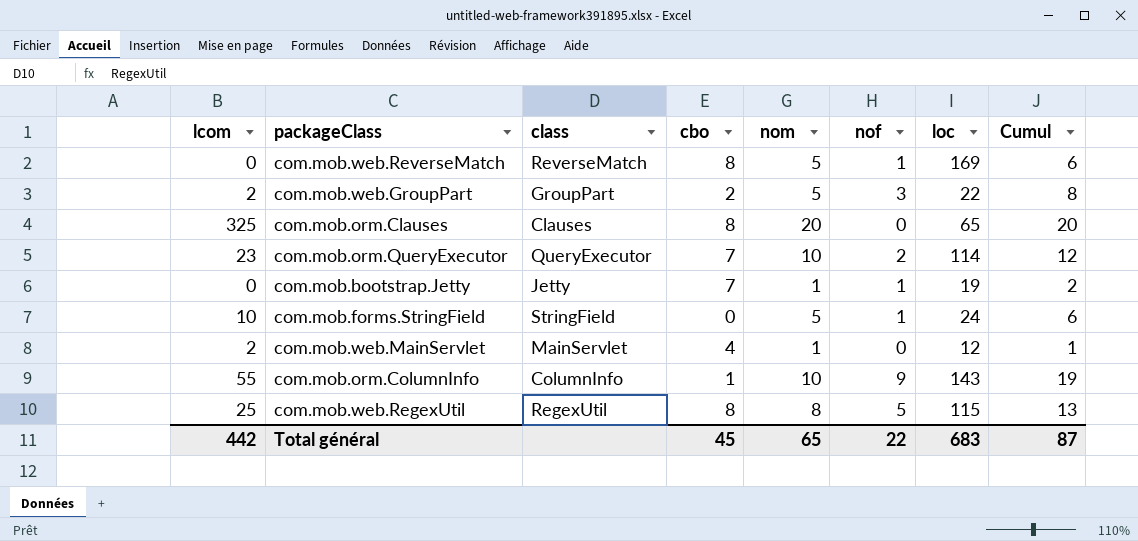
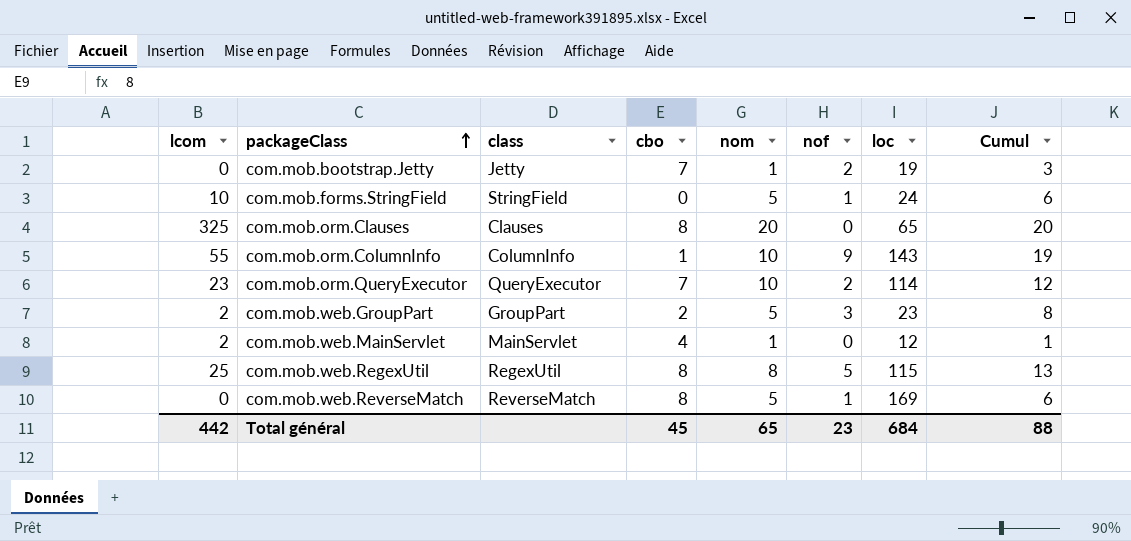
row order: none -> packageClass ascending
com.mob.bootstrap.Jetty | nof: 1 -> 2
com.mob.bootstrap.Jetty | Cumul: 2 -> 3
com.mob.web.GroupPart | loc: 22 -> 23
Total général | nof: 22 -> 23
Total général | loc: 683 -> 684
Total général | Cumul: 87 -> 88

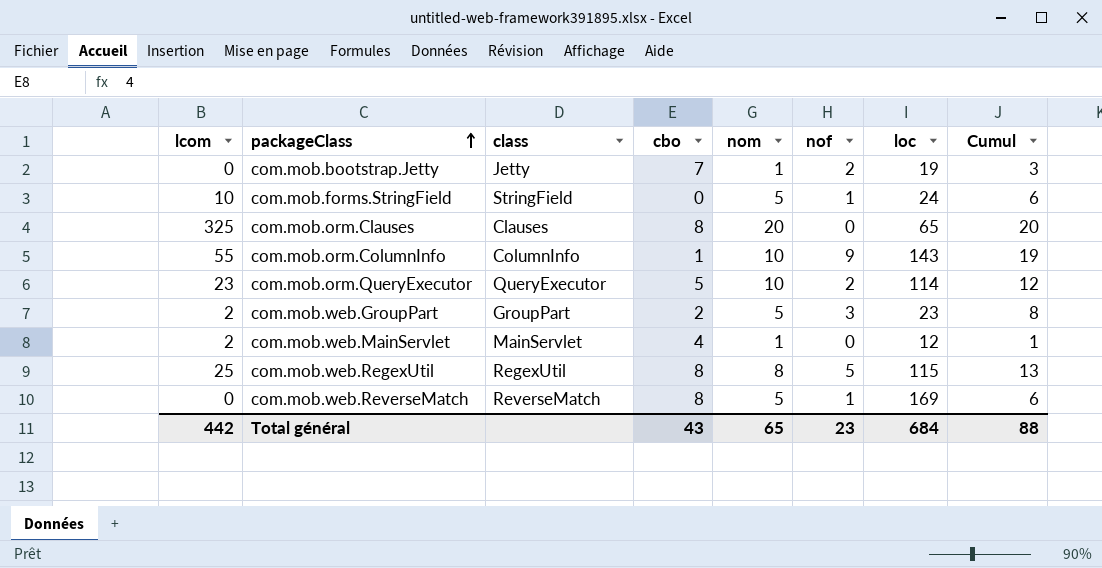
com.mob.orm.QueryExecutor | cbo: 7 -> 5
Total général | cbo: 45 -> 43

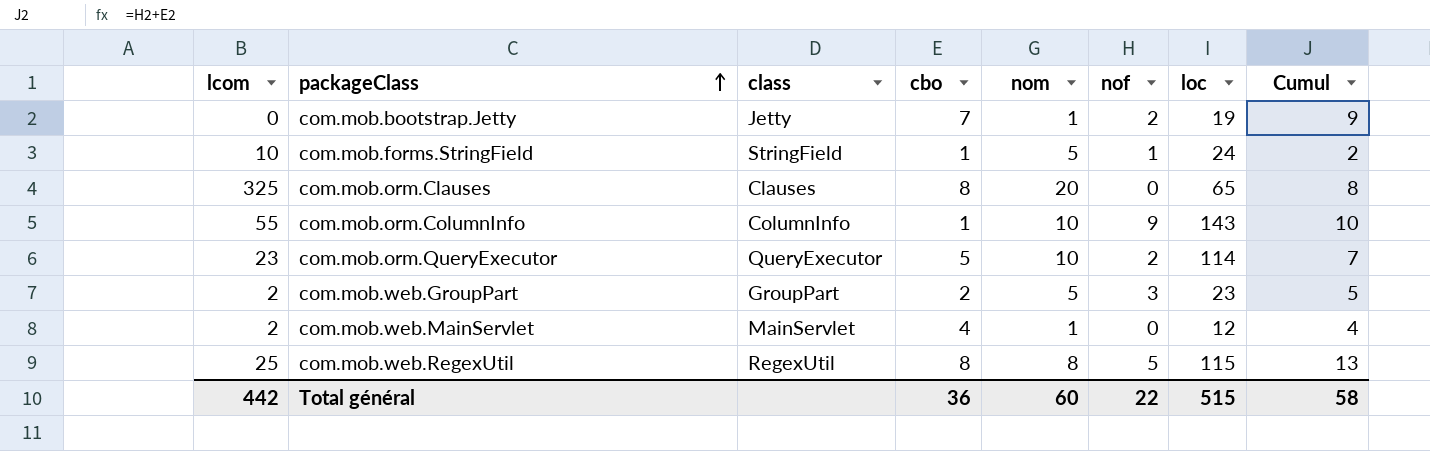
column Cumul | formula: [nom] + [nof] -> [cbo] + [nof]
row com.mob.web.ReverseMatch: 0 | ReverseMatch | 8 | 5 | 1 | 169 | 6 -> none
com.mob.forms.StringField | cbo: 0 -> 1
Total général | cbo: 43 -> 36
Total général | nom: 65 -> 60
Total général | nof: 23 -> 22
Total général | loc: 684 -> 515
Total général | Cumul: 88 -> 58

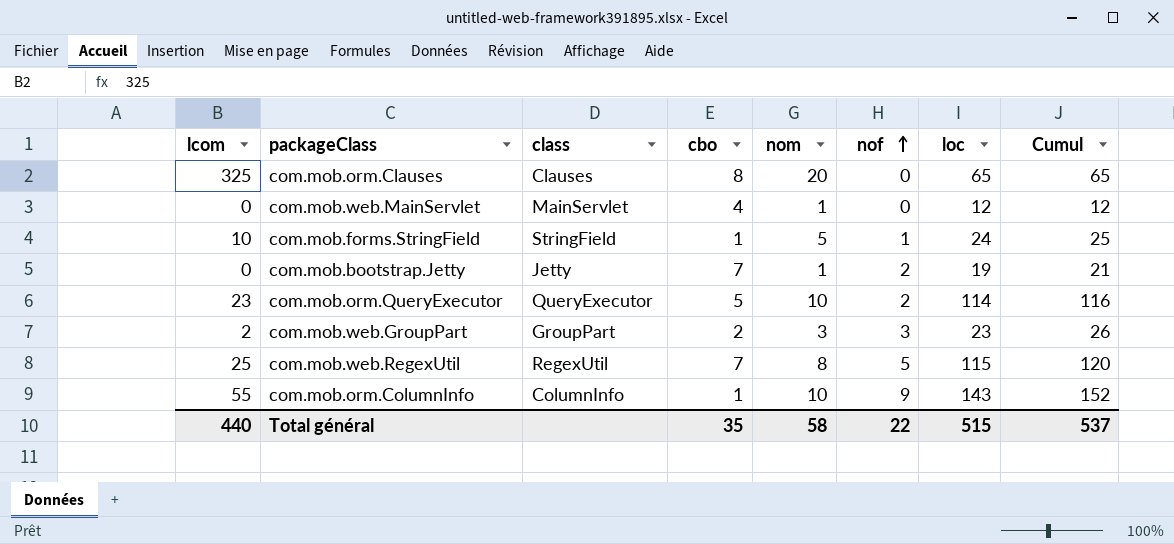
row order: packageClass ascending -> nof ascending
column Cumul | formula: [cbo] + [nof] -> [nof] + [loc]
com.mob.web.MainServlet | lcom: 2 -> 0
com.mob.web.GroupPart | nom: 5 -> 3
com.mob.web.RegexUtil | cbo: 8 -> 7
Total général | lcom: 442 -> 440
Total général | cbo: 36 -> 35
Total général | nom: 60 -> 58
Total général | Cumul: 58 -> 537

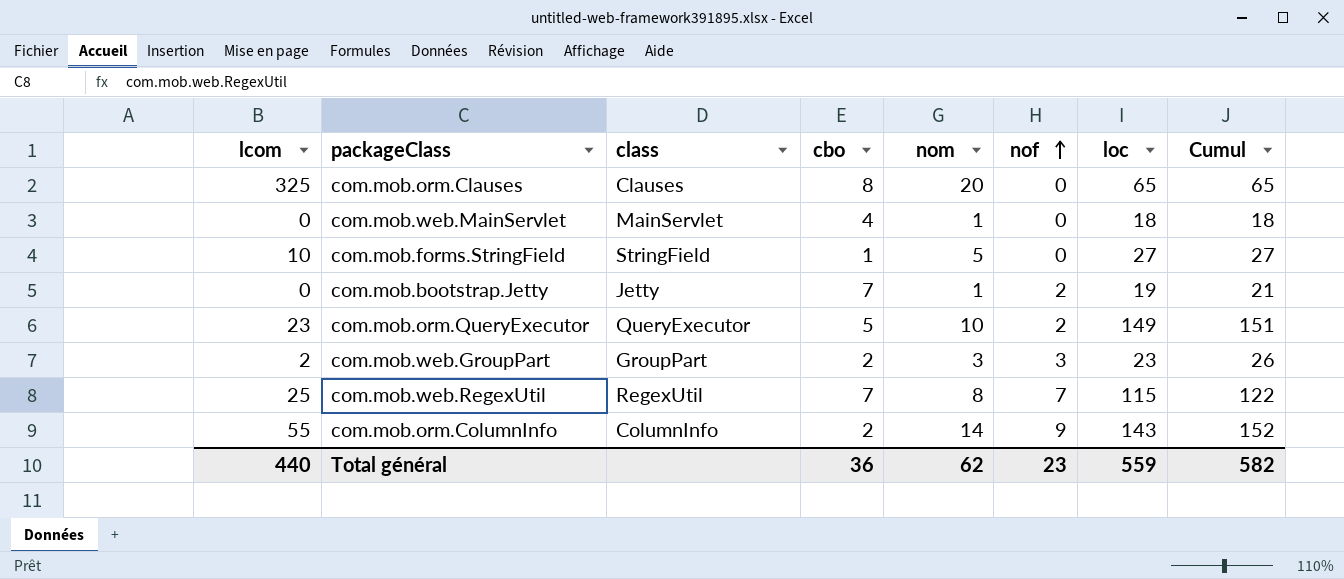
com.mob.web.MainServlet | loc: 12 -> 18
com.mob.web.MainServlet | Cumul: 12 -> 18
com.mob.forms.StringField | nof: 1 -> 0
com.mob.forms.StringField | loc: 24 -> 27
com.mob.forms.StringField | Cumul: 25 -> 27
com.mob.orm.QueryExecutor | loc: 114 -> 149
com.mob.orm.QueryExecutor | Cumul: 116 -> 151
com.mob.web.RegexUtil | nof: 5 -> 7
com.mob.web.RegexUtil | Cumul: 120 -> 122
com.mob.orm.ColumnInfo | cbo: 1 -> 2
com.mob.orm.ColumnInfo | nom: 10 -> 14
Total général | cbo: 35 -> 36
Total général | nom: 58 -> 62
Total général | nof: 22 -> 23
Total général | loc: 515 -> 559
Total général | Cumul: 537 -> 582

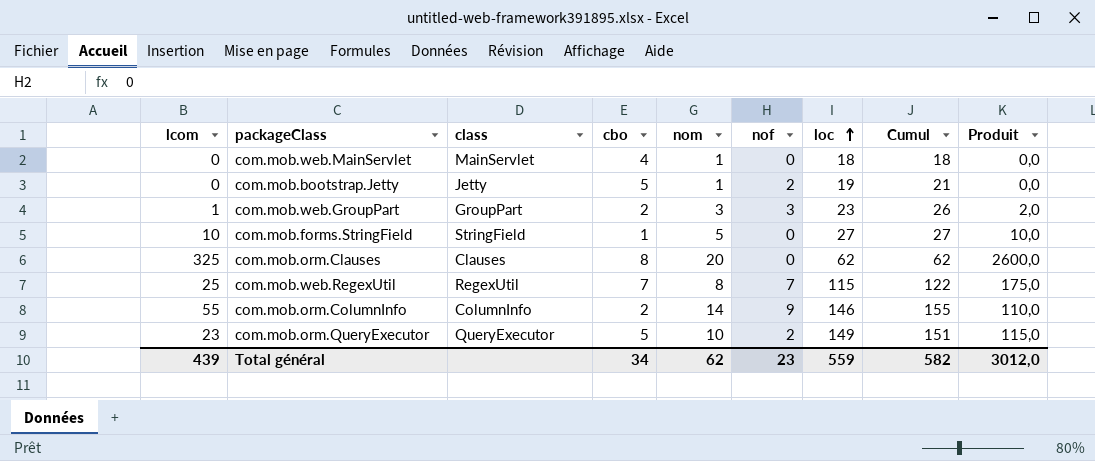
row order: nof ascending -> loc ascending
column Produit | formula: none -> [lcom] * [cbo]
com.mob.bootstrap.Jetty | cbo: 7 -> 5
com.mob.web.GroupPart | lcom: 2 -> 1
com.mob.orm.Clauses | loc: 65 -> 62
com.mob.orm.Clauses | Cumul: 65 -> 62
com.mob.orm.ColumnInfo | loc: 143 -> 146
com.mob.orm.ColumnInfo | Cumul: 152 -> 155
Total général | lcom: 440 -> 439
Total général | cbo: 36 -> 34

